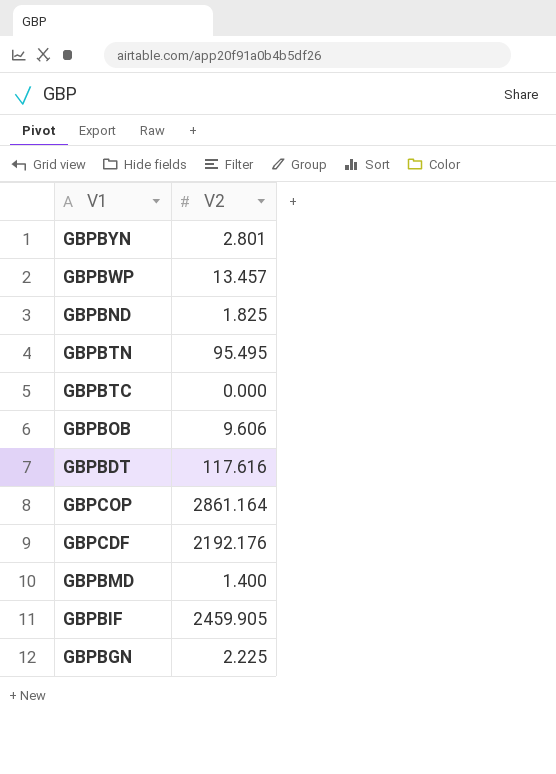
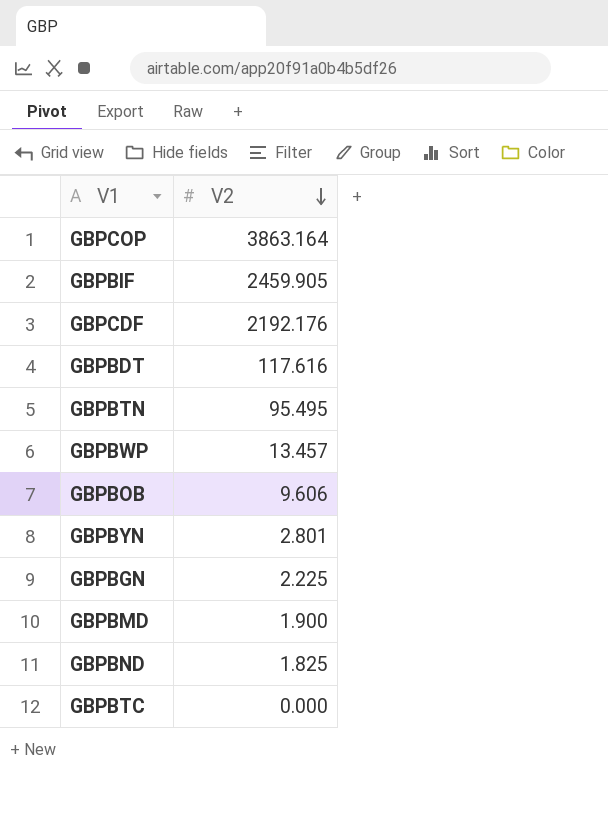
row order: none -> V2 descending
GBPCOP | V2: 2861.164 -> 3863.164
GBPBMD | V2: 1.400 -> 1.900

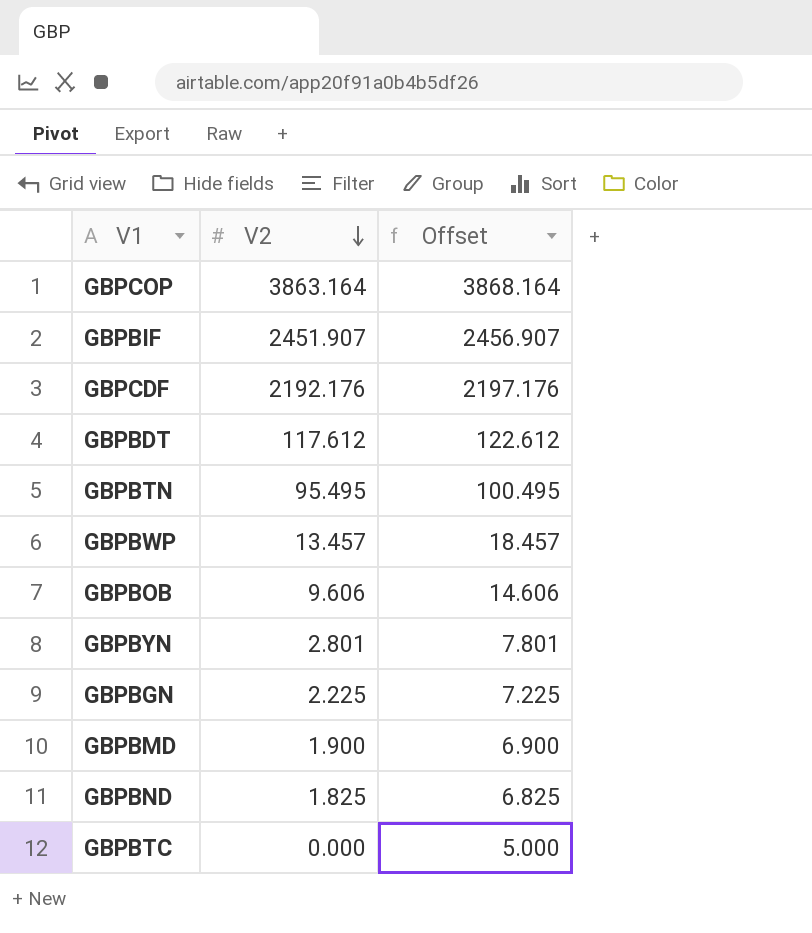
column Offset | formula: none -> [V2] + 5
GBPBIF | V2: 2459.905 -> 2451.907
GBPBDT | V2: 117.616 -> 117.612

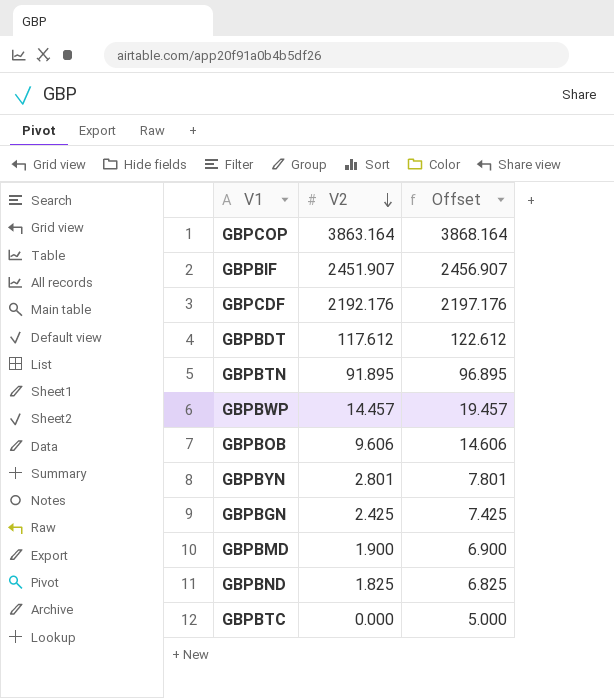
GBPBTN | V2: 95.495 -> 91.895
GBPBTN | Offset: 100.495 -> 96.895
GBPBWP | V2: 13.457 -> 14.457
GBPBWP | Offset: 18.457 -> 19.457
GBPBGN | V2: 2.225 -> 2.425
GBPBGN | Offset: 7.225 -> 7.425

